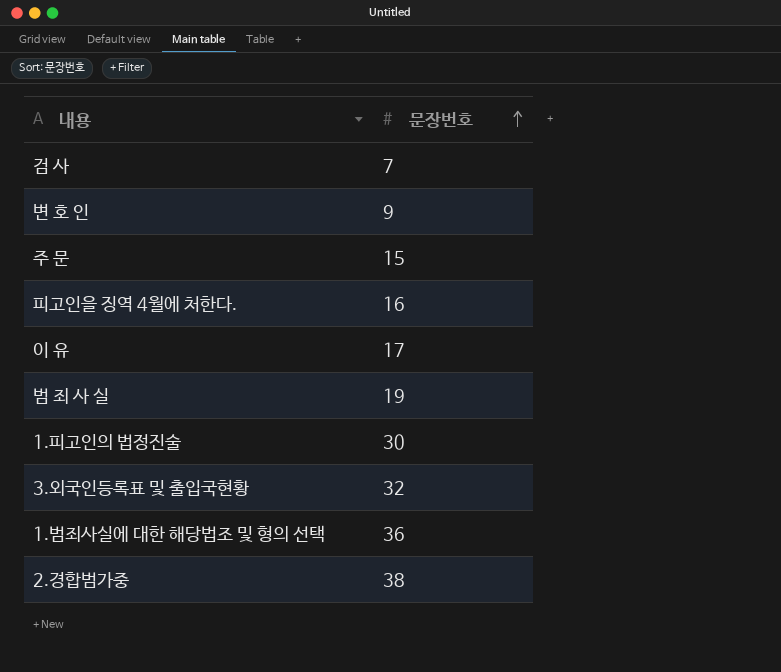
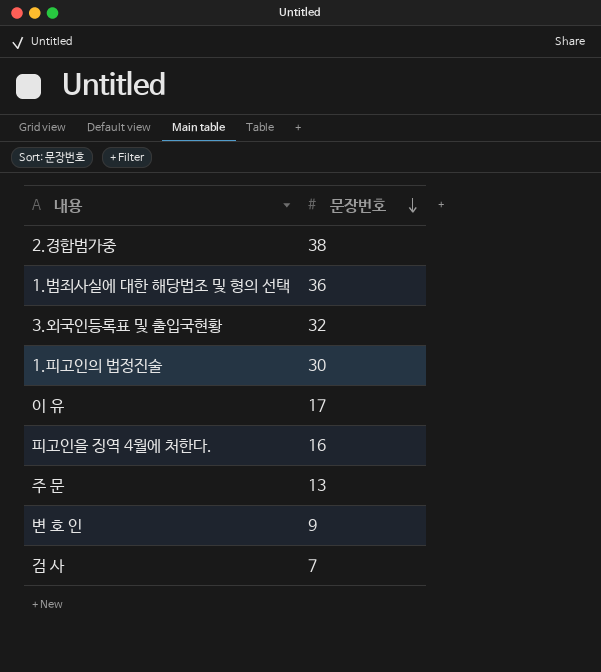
row order: 문장번호 ascending -> 문장번호 descending
row 범 죄 사 실: 19 -> none
주 문 | 문장번호: 15 -> 13

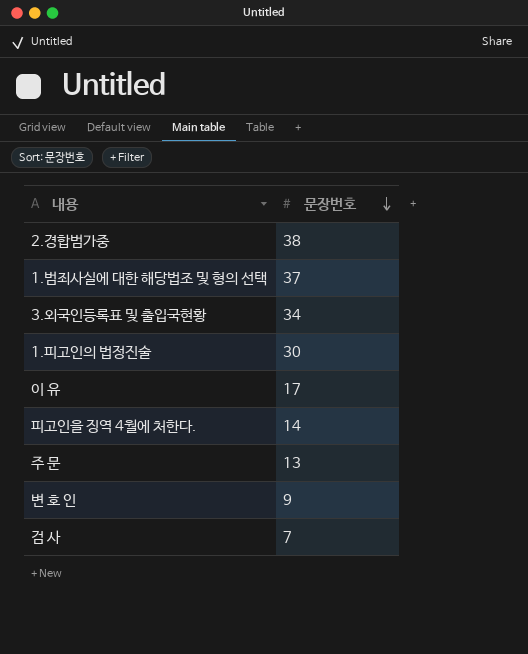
1.범죄사실에 대한 해당법조 및 형의 선택 | 문장번호: 36 -> 37
3.외국인등록표 및 출입국현황 | 문장번호: 32 -> 34
피고인을 징역 4월에 처한다. | 문장번호: 16 -> 14

